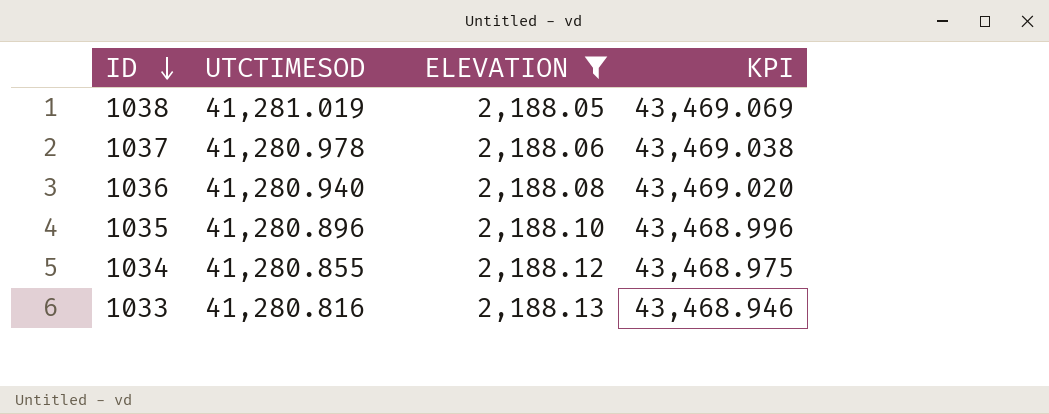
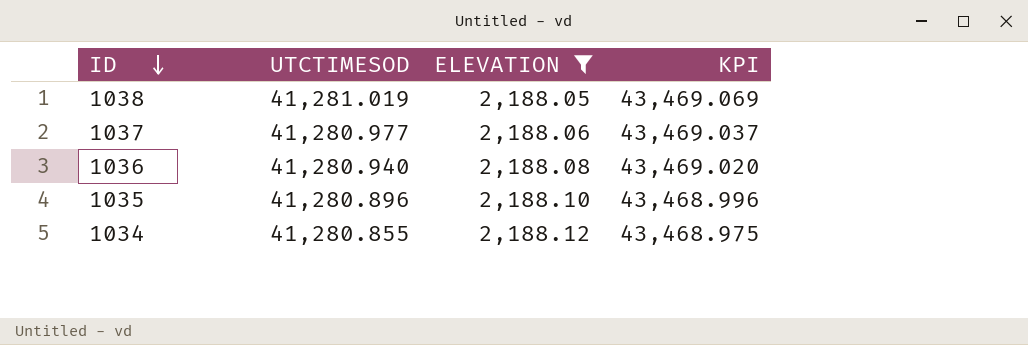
row 1033: 41,280.816 | 2,188.13 | 43,468.946 -> none
1037 | UTCTIMESOD: 41,280.978 -> 41,280.977
1037 | KPI: 43,469.038 -> 43,469.037

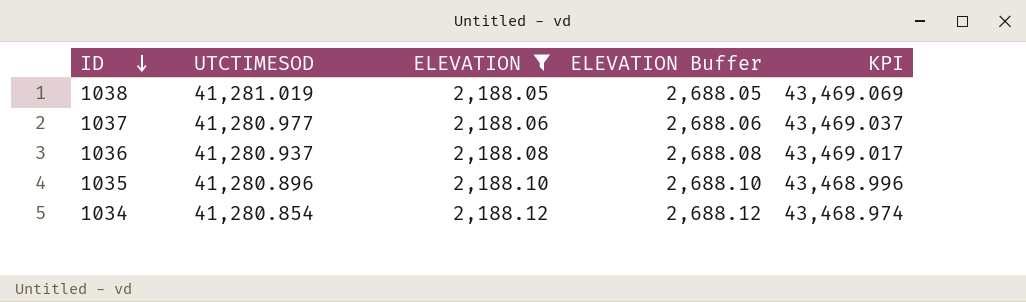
column ELEVATION Buffer | formula: none -> [ELEVATION] + 500
1036 | UTCTIMESOD: 41,280.940 -> 41,280.937
1036 | KPI: 43,469.020 -> 43,469.017
1034 | UTCTIMESOD: 41,280.855 -> 41,280.854
1034 | KPI: 43,468.975 -> 43,468.974

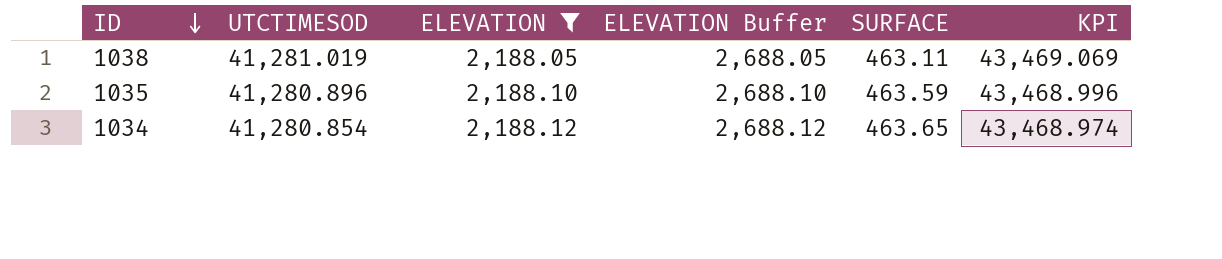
column SURFACE | position: none -> 5
row 1037: 41,280.977 | 2,188.06 | 2,688.06 | 43,469.037 -> none
row 1036: 41,280.937 | 2,188.08 | 2,688.08 | 43,469.017 -> none

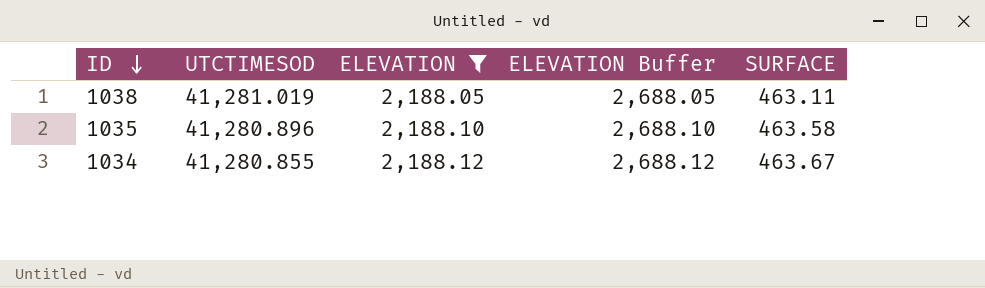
column KPI | formula: [UTCTIMESOD] + [ELEVATION] -> none
1035 | SURFACE: 463.59 -> 463.58
1034 | UTCTIMESOD: 41,280.854 -> 41,280.855
1034 | SURFACE: 463.65 -> 463.67

